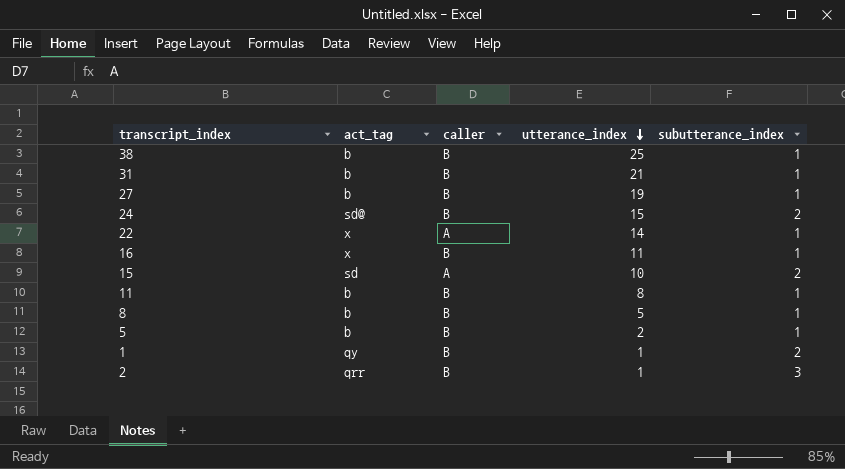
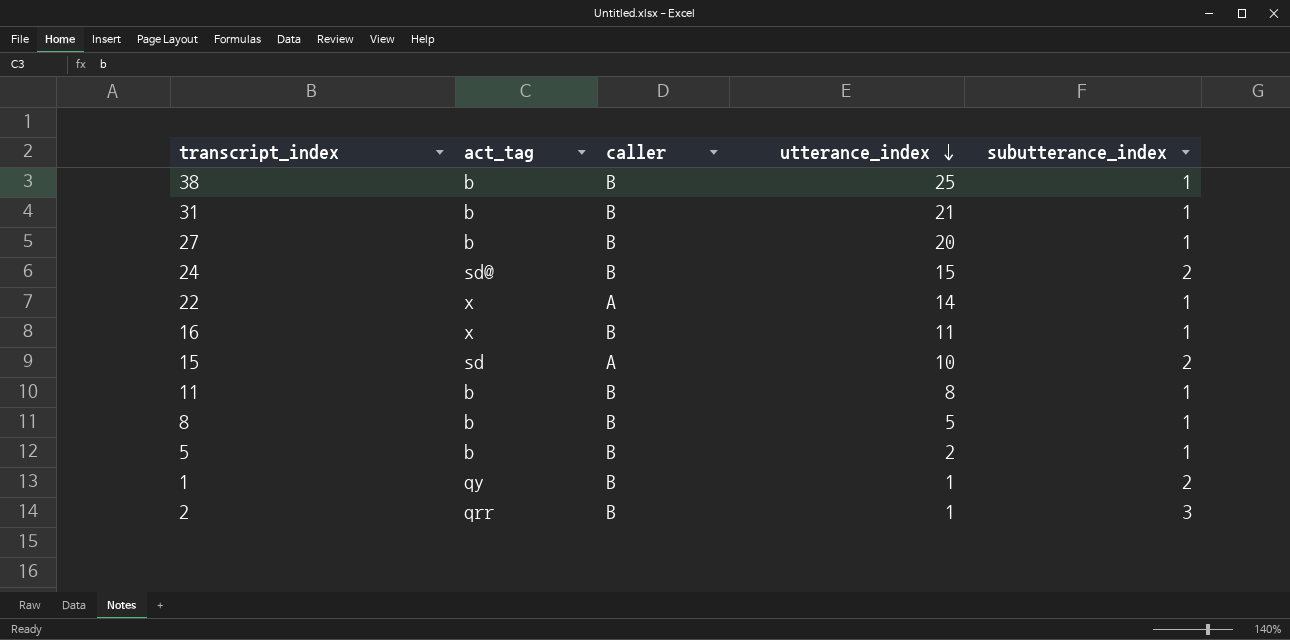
27 | utterance_index: 19 -> 20

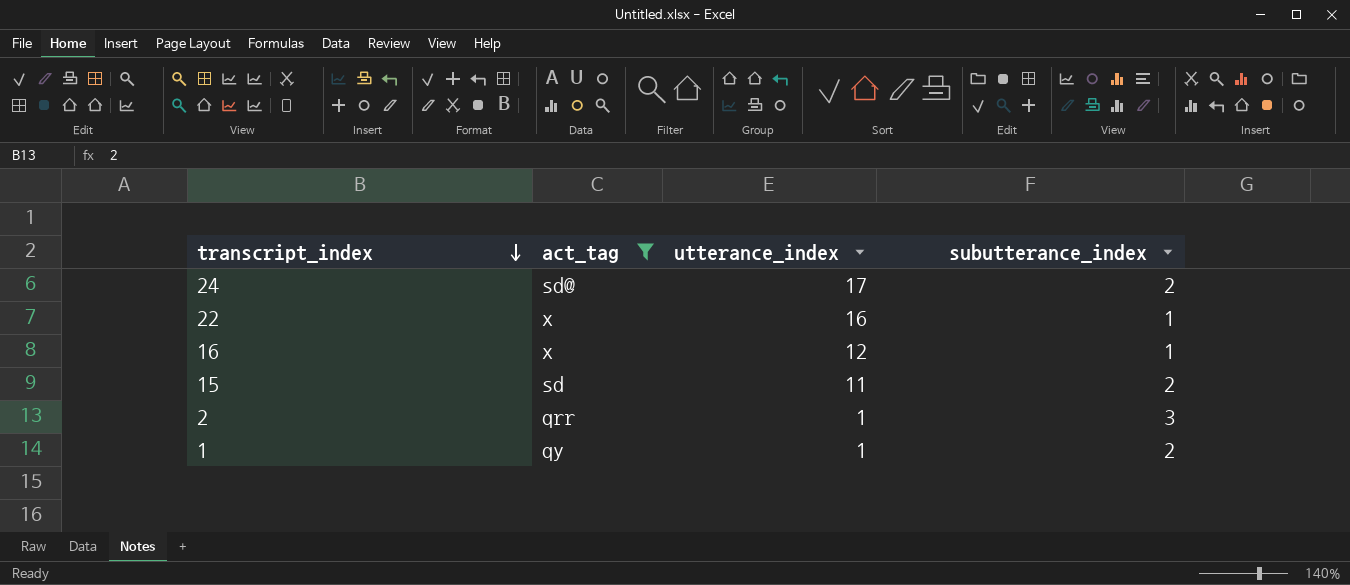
filter: none -> act_tag != b
row order: utterance_index descending -> transcript_index descending
column caller | position: 3 -> none
24 | utterance_index: 15 -> 17
22 | utterance_index: 14 -> 16
16 | utterance_index: 11 -> 12
15 | utterance_index: 10 -> 11

